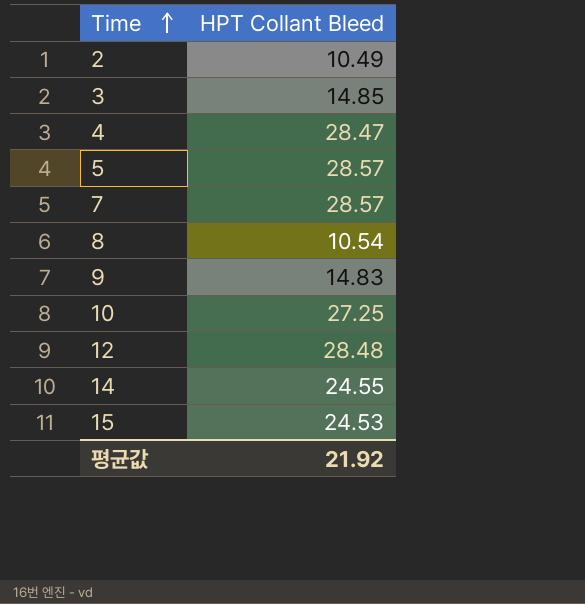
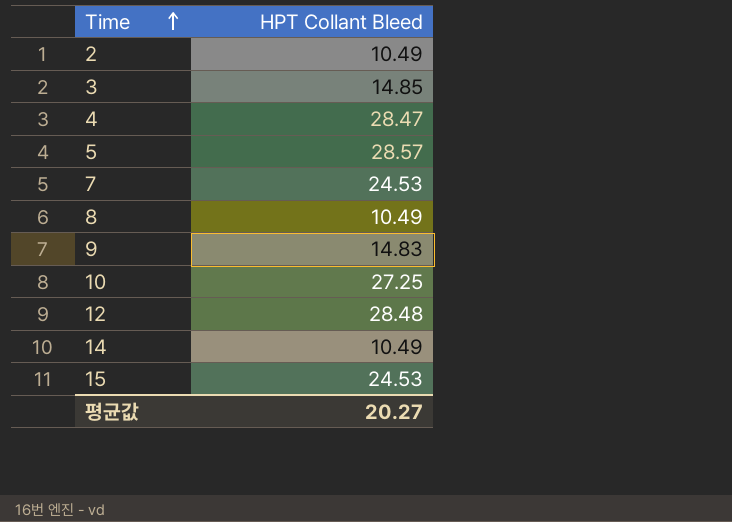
7 | HPT Collant Bleed: 28.57 -> 24.53
8 | HPT Collant Bleed: 10.54 -> 10.49
14 | HPT Collant Bleed: 24.55 -> 10.49
평균값 | HPT Collant Bleed: 21.92 -> 20.27

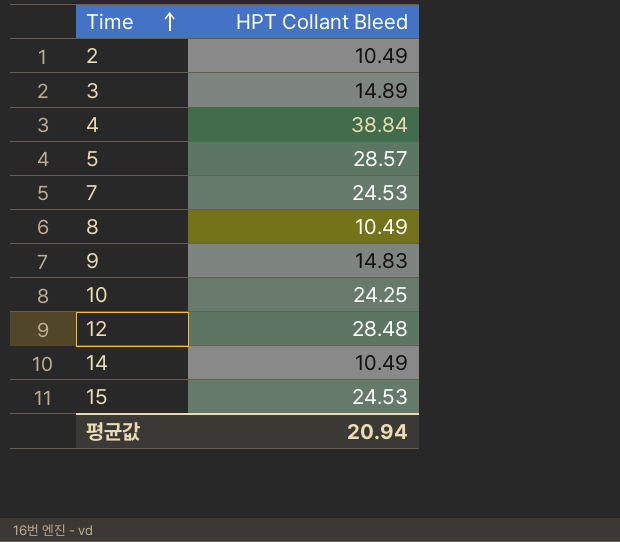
3 | HPT Collant Bleed: 14.85 -> 14.89
4 | HPT Collant Bleed: 28.47 -> 38.84
10 | HPT Collant Bleed: 27.25 -> 24.25
평균값 | HPT Collant Bleed: 20.27 -> 20.94

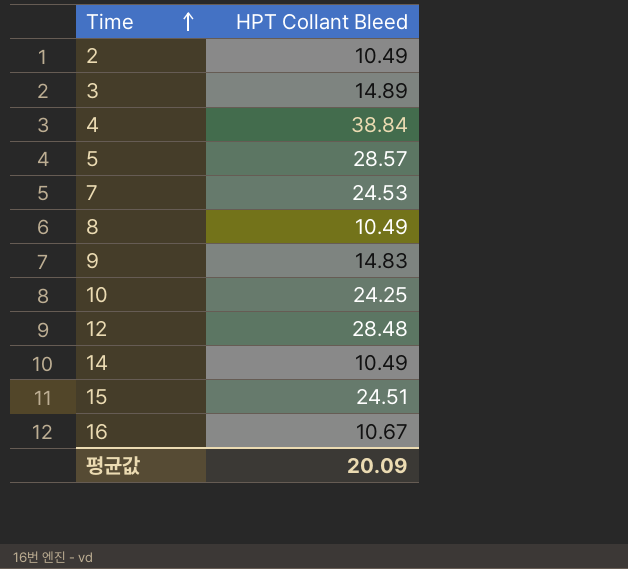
15 | HPT Collant Bleed: 24.53 -> 24.51
row 16: none -> 10.67
평균값 | HPT Collant Bleed: 20.94 -> 20.09

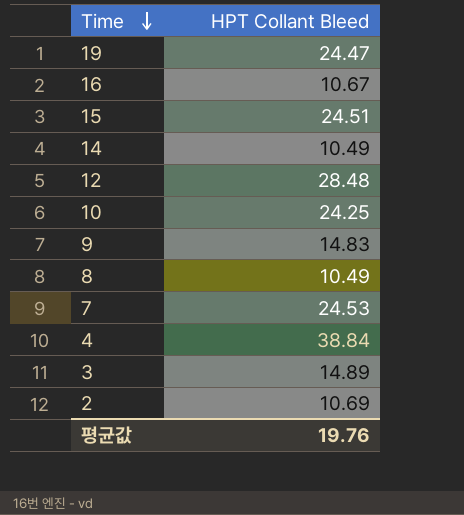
row order: Time ascending -> Time descending
row 5: 28.57 -> none
row 19: none -> 24.47
2 | HPT Collant Bleed: 10.49 -> 10.69
평균값 | HPT Collant Bleed: 20.09 -> 19.76

